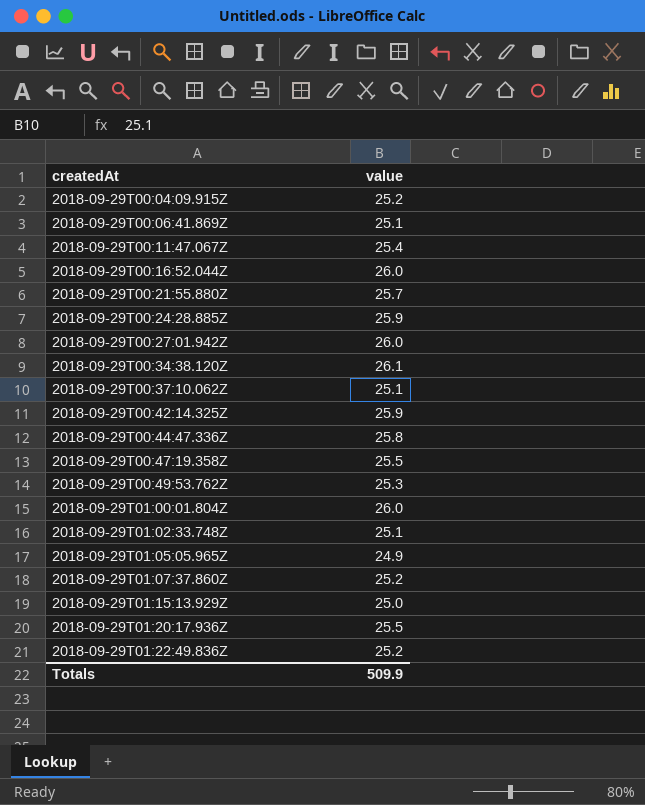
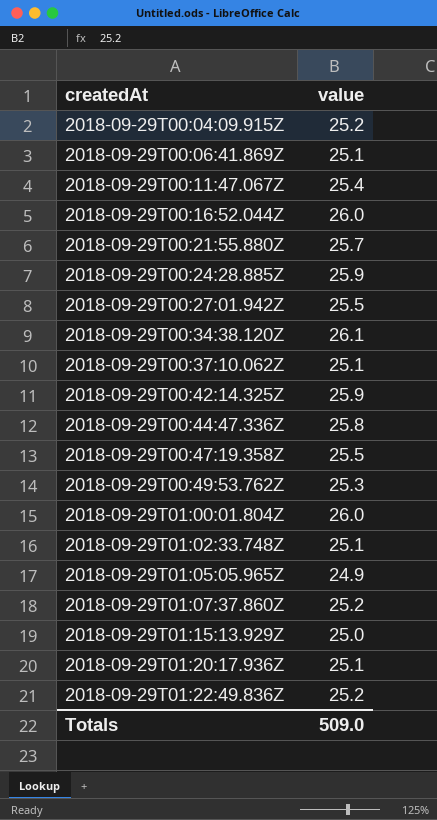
2018-09-29T00:27:01.942Z | value: 26.0 -> 25.5
2018-09-29T01:20:17.936Z | value: 25.5 -> 25.1
Totals | value: 509.9 -> 509.0

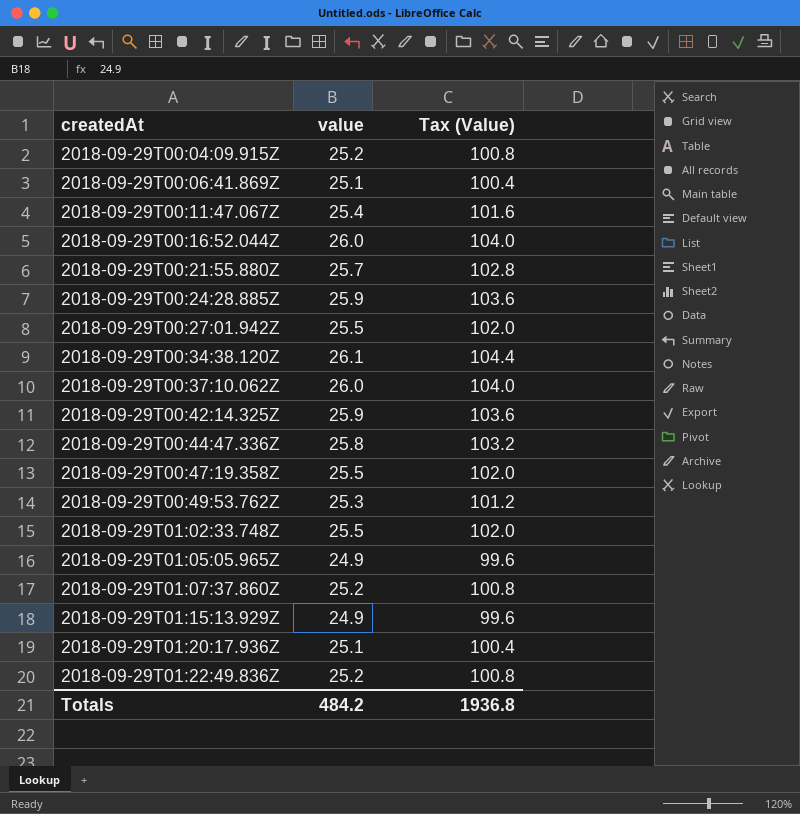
column Tax (Value) | formula: none -> [value] * 4
row 2018-09-29T01:00:01.804Z: 26.0 -> none
2018-09-29T00:37:10.062Z | value: 25.1 -> 26.0
2018-09-29T01:02:33.748Z | value: 25.1 -> 25.5
2018-09-29T01:15:13.929Z | value: 25.0 -> 24.9
Totals | value: 509.0 -> 484.2

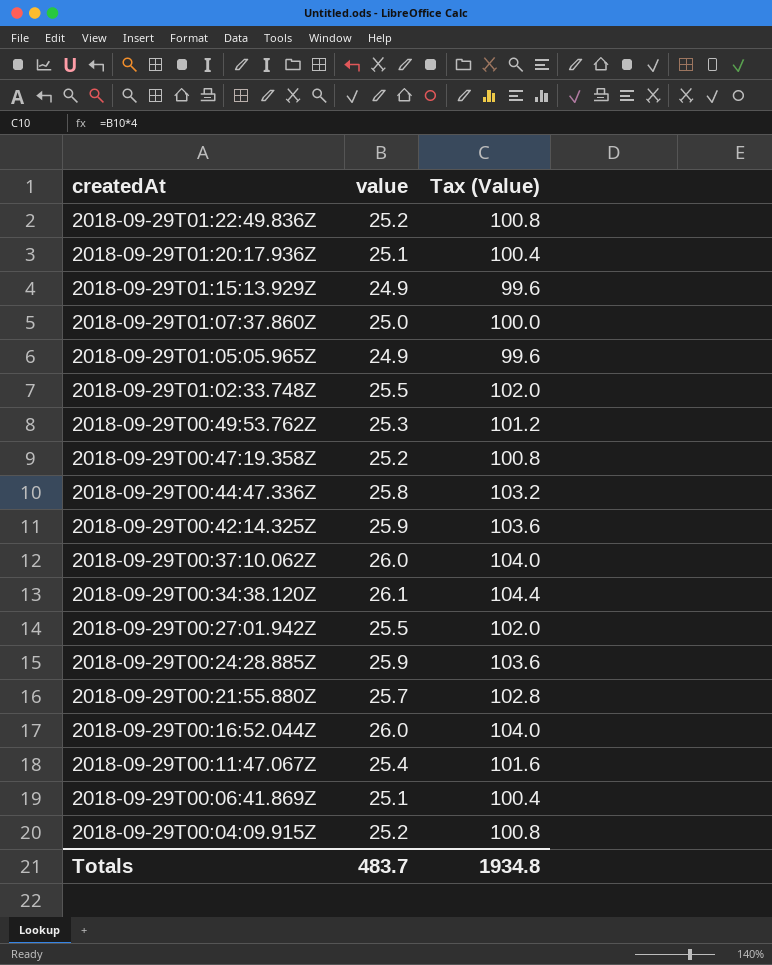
row order: createdAt ascending -> createdAt descending
2018-09-29T01:07:37.860Z | value: 25.2 -> 25.0
2018-09-29T01:07:37.860Z | Tax (Value): 100.8 -> 100.0
2018-09-29T00:47:19.358Z | value: 25.5 -> 25.2
2018-09-29T00:47:19.358Z | Tax (Value): 102.0 -> 100.8
Totals | value: 484.2 -> 483.7
Totals | Tax (Value): 1936.8 -> 1934.8

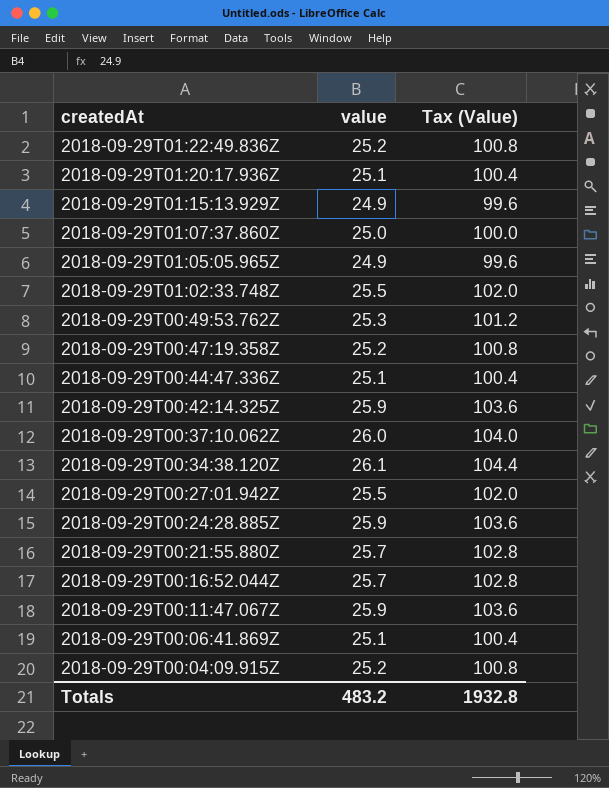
2018-09-29T00:44:47.336Z | value: 25.8 -> 25.1
2018-09-29T00:44:47.336Z | Tax (Value): 103.2 -> 100.4
2018-09-29T00:16:52.044Z | value: 26.0 -> 25.7
2018-09-29T00:16:52.044Z | Tax (Value): 104.0 -> 102.8
2018-09-29T00:11:47.067Z | value: 25.4 -> 25.9
2018-09-29T00:11:47.067Z | Tax (Value): 101.6 -> 103.6
Totals | value: 483.7 -> 483.2
Totals | Tax (Value): 1934.8 -> 1932.8

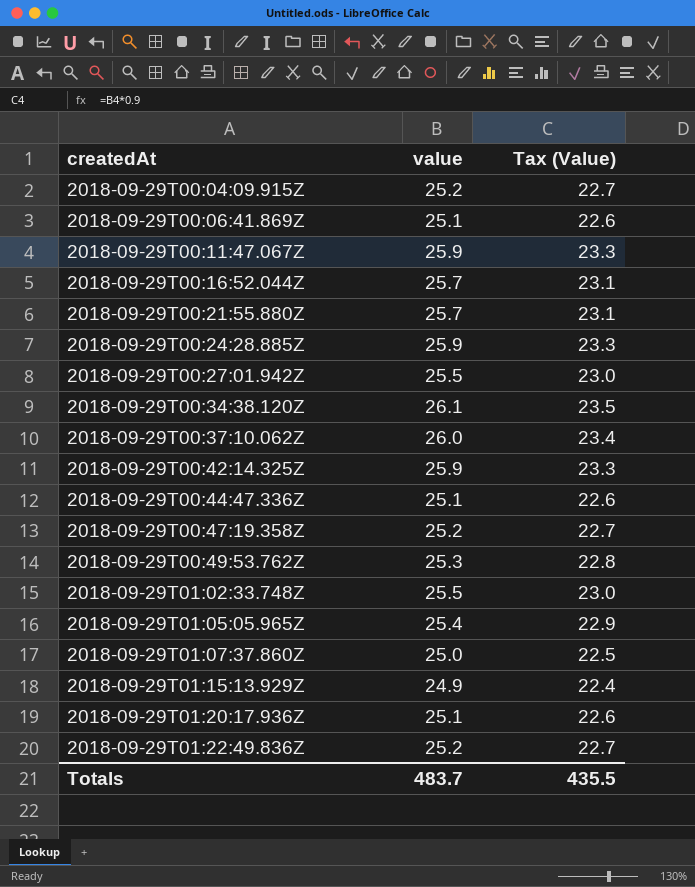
row order: createdAt descending -> createdAt ascending
column Tax (Value) | formula: [value] * 4 -> [value] * 0.9
2018-09-29T01:05:05.965Z | value: 24.9 -> 25.4
Totals | value: 483.2 -> 483.7
Totals | Tax (Value): 1932.8 -> 435.5

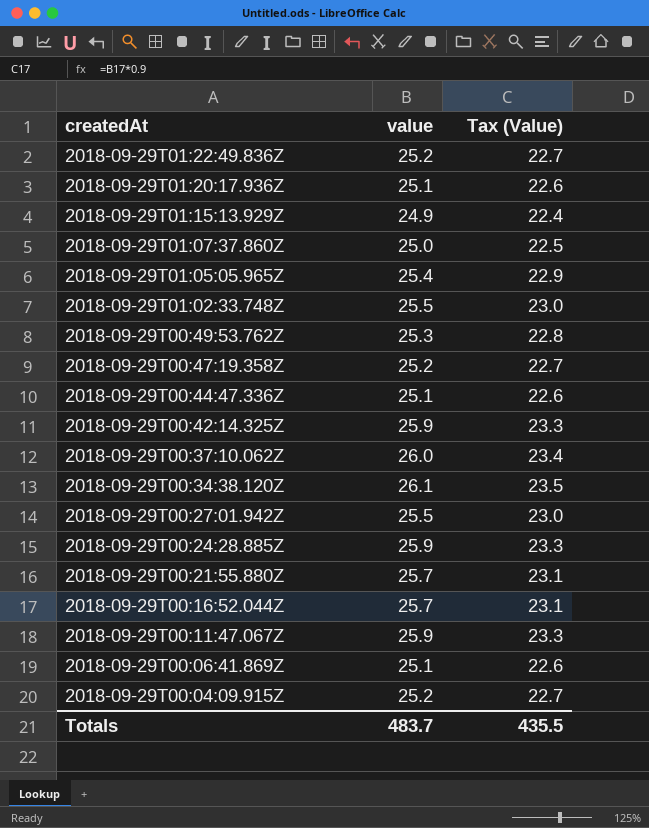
row order: createdAt ascending -> createdAt descending

